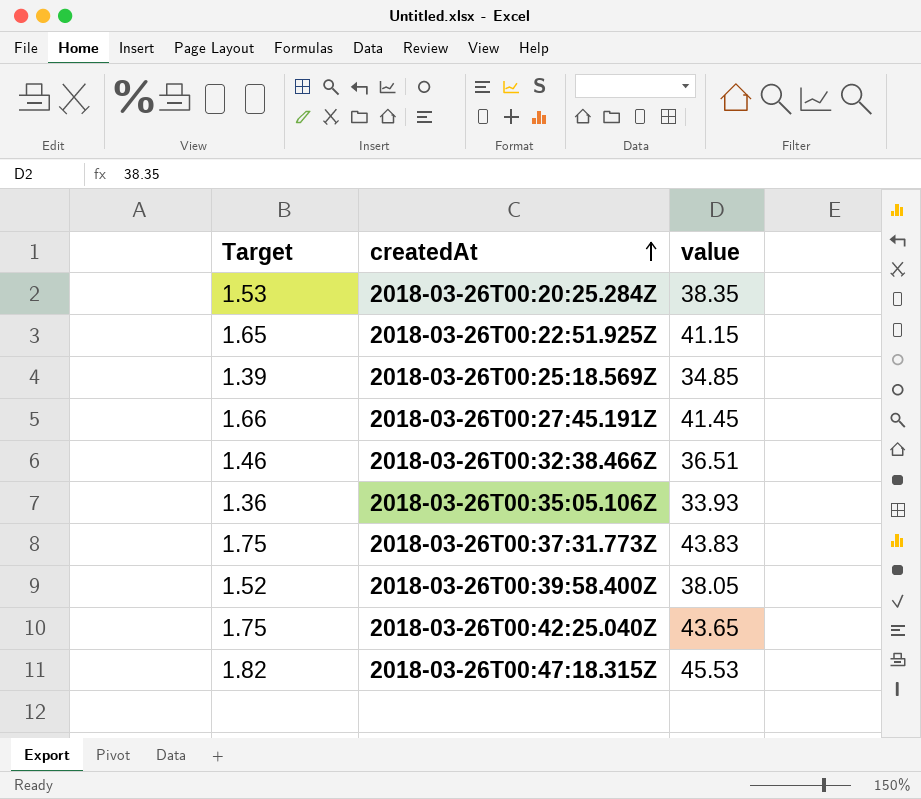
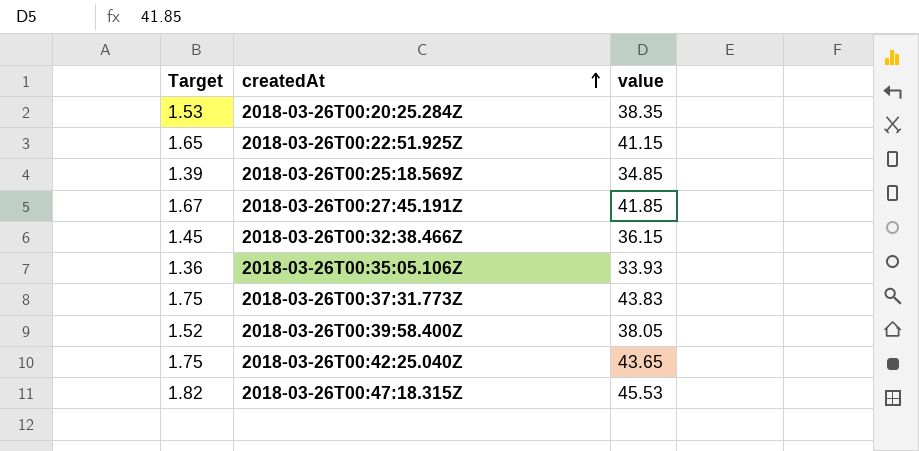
2018-03-26T00:27:45.191Z | Target: 1.66 -> 1.67
2018-03-26T00:27:45.191Z | value: 41.45 -> 41.85
2018-03-26T00:32:38.466Z | Target: 1.46 -> 1.45
2018-03-26T00:32:38.466Z | value: 36.51 -> 36.15

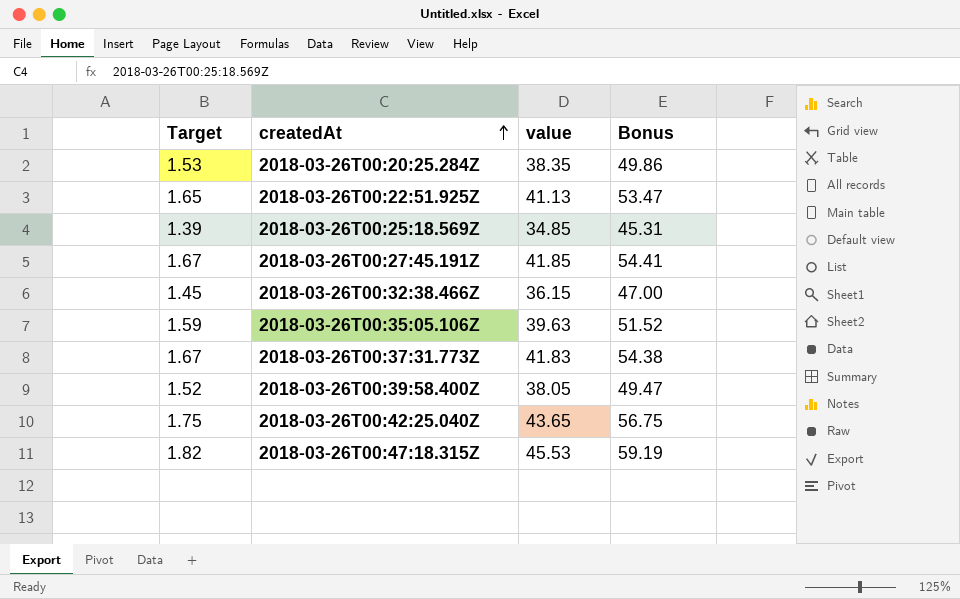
column Bonus | formula: none -> [value] * 1.3
2018-03-26T00:22:51.925Z | value: 41.15 -> 41.13
2018-03-26T00:35:05.106Z | Target: 1.36 -> 1.59
2018-03-26T00:35:05.106Z | value: 33.93 -> 39.63
2018-03-26T00:37:31.773Z | Target: 1.75 -> 1.67
2018-03-26T00:37:31.773Z | value: 43.83 -> 41.83

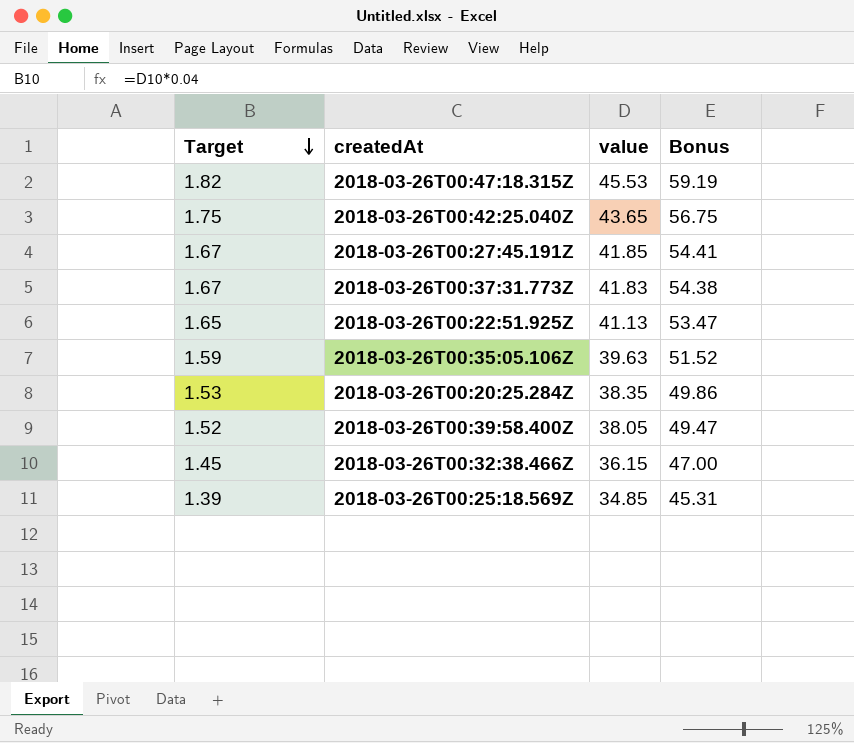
row order: createdAt ascending -> Target descending

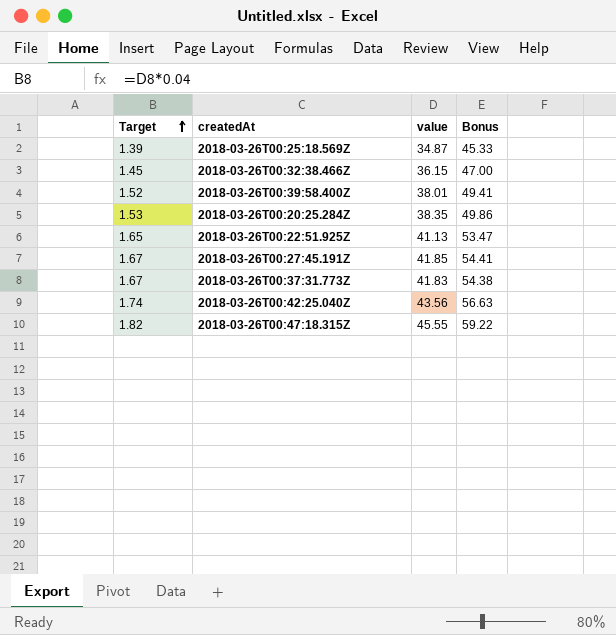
row order: Target descending -> Target ascending
row 2018-03-26T00:35:05.106Z: 1.59 | 39.63 | 51.52 -> none
2018-03-26T00:25:18.569Z | value: 34.85 -> 34.87
2018-03-26T00:25:18.569Z | Bonus: 45.31 -> 45.33
2018-03-26T00:39:58.400Z | value: 38.05 -> 38.01
2018-03-26T00:39:58.400Z | Bonus: 49.47 -> 49.41
2018-03-26T00:42:25.040Z | Target: 1.75 -> 1.74
2018-03-26T00:42:25.040Z | value: 43.65 -> 43.56
2018-03-26T00:42:25.040Z | Bonus: 56.75 -> 56.63
2018-03-26T00:47:18.315Z | value: 45.53 -> 45.55
2018-03-26T00:47:18.315Z | Bonus: 59.19 -> 59.22

